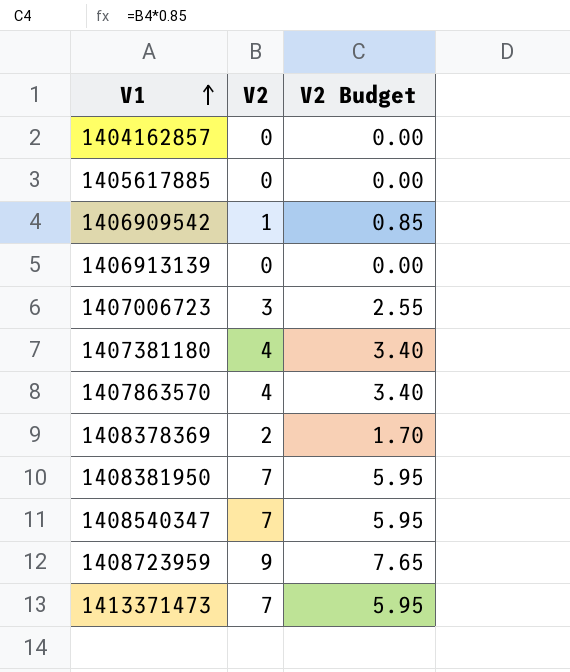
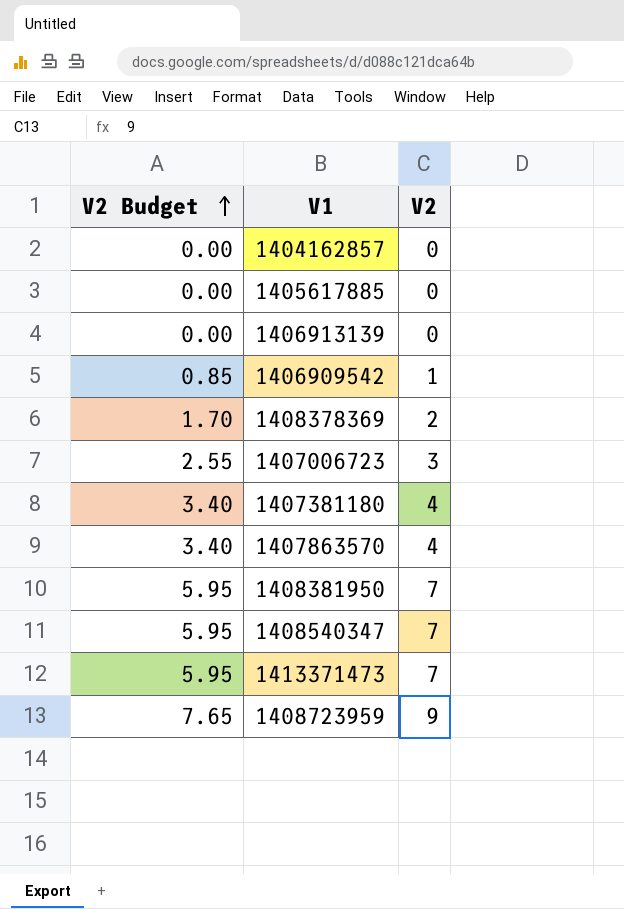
row order: V1 ascending -> V2 Budget ascending
column V2 Budget | position: 3 -> 1

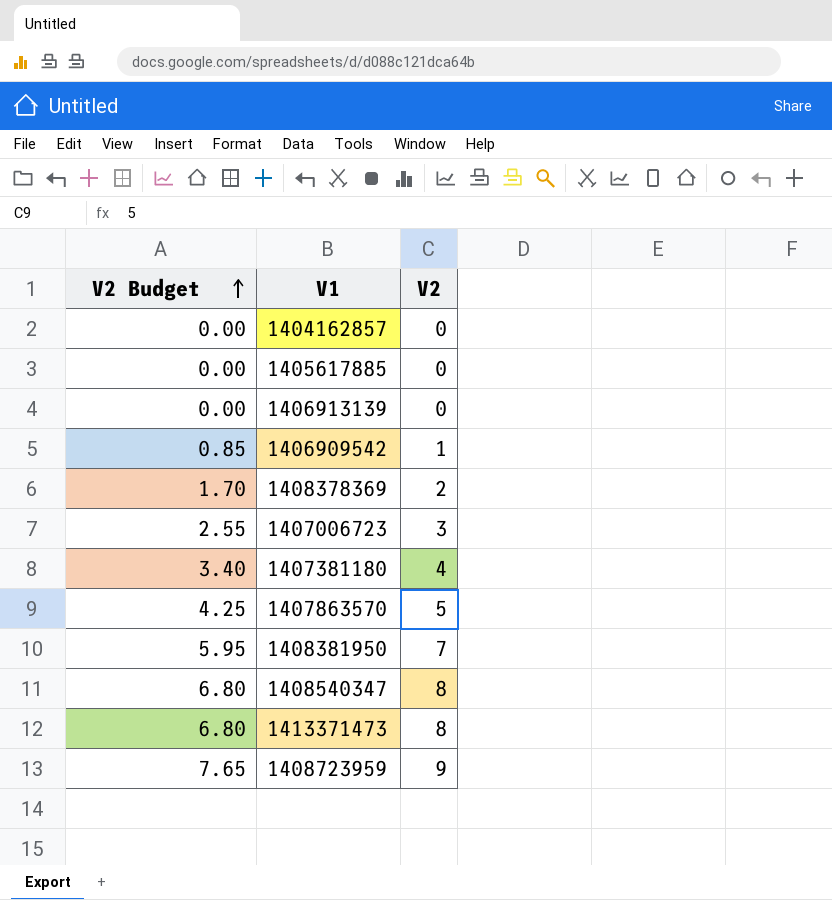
1407863570 | V2 Budget: 3.40 -> 4.25
1407863570 | V2: 4 -> 5
1408540347 | V2 Budget: 5.95 -> 6.80
1408540347 | V2: 7 -> 8
1413371473 | V2 Budget: 5.95 -> 6.80
1413371473 | V2: 7 -> 8

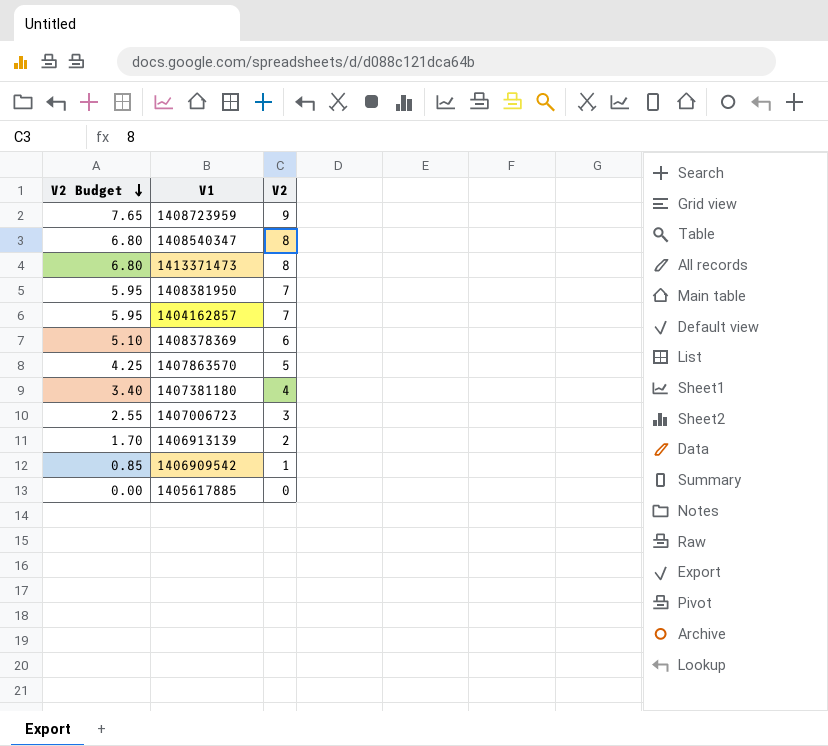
row order: V2 Budget ascending -> V2 Budget descending
1404162857 | V2 Budget: 0.00 -> 5.95
1404162857 | V2: 0 -> 7
1408378369 | V2 Budget: 1.70 -> 5.10
1408378369 | V2: 2 -> 6
1406913139 | V2 Budget: 0.00 -> 1.70
1406913139 | V2: 0 -> 2

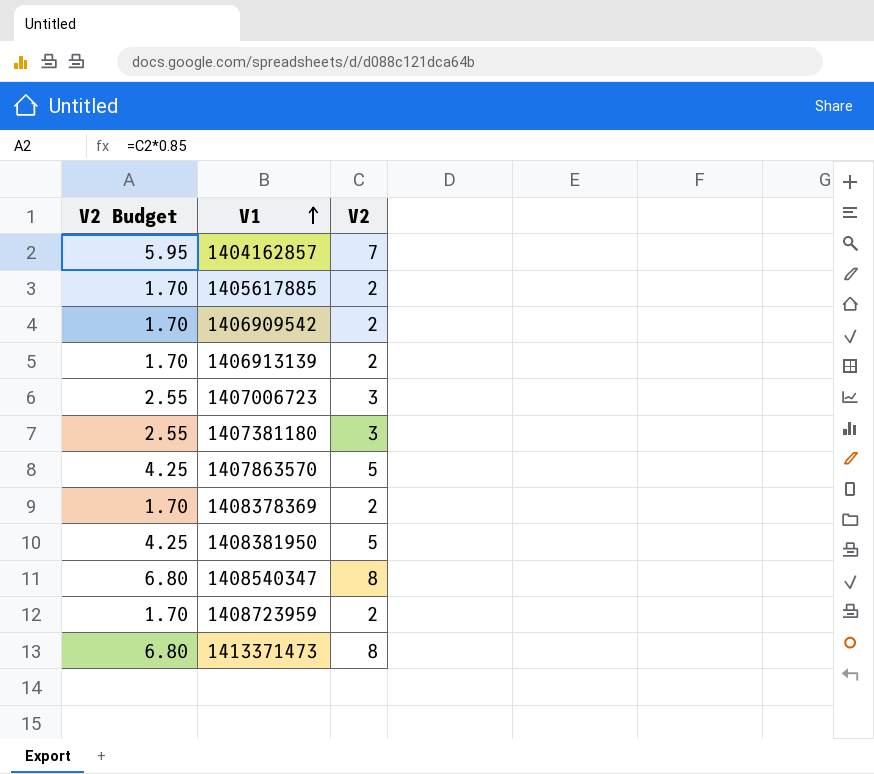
row order: V2 Budget descending -> V1 ascending
1405617885 | V2 Budget: 0.00 -> 1.70
1405617885 | V2: 0 -> 2
1406909542 | V2 Budget: 0.85 -> 1.70
1406909542 | V2: 1 -> 2
1407381180 | V2 Budget: 3.40 -> 2.55
1407381180 | V2: 4 -> 3
1408378369 | V2 Budget: 5.10 -> 1.70
1408378369 | V2: 6 -> 2
1408381950 | V2 Budget: 5.95 -> 4.25
1408381950 | V2: 7 -> 5
1408723959 | V2 Budget: 7.65 -> 1.70
1408723959 | V2: 9 -> 2

